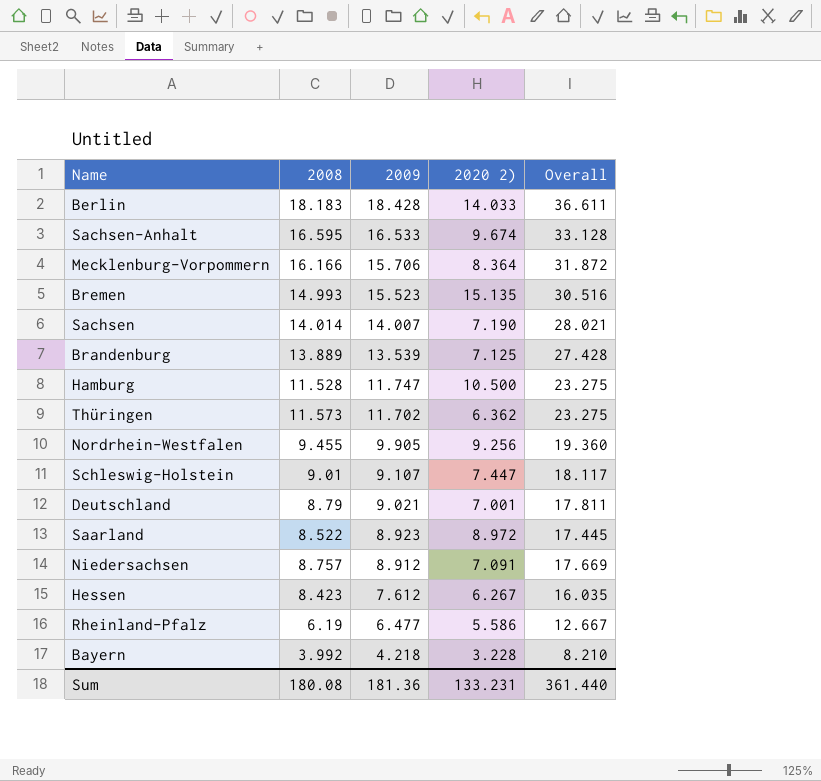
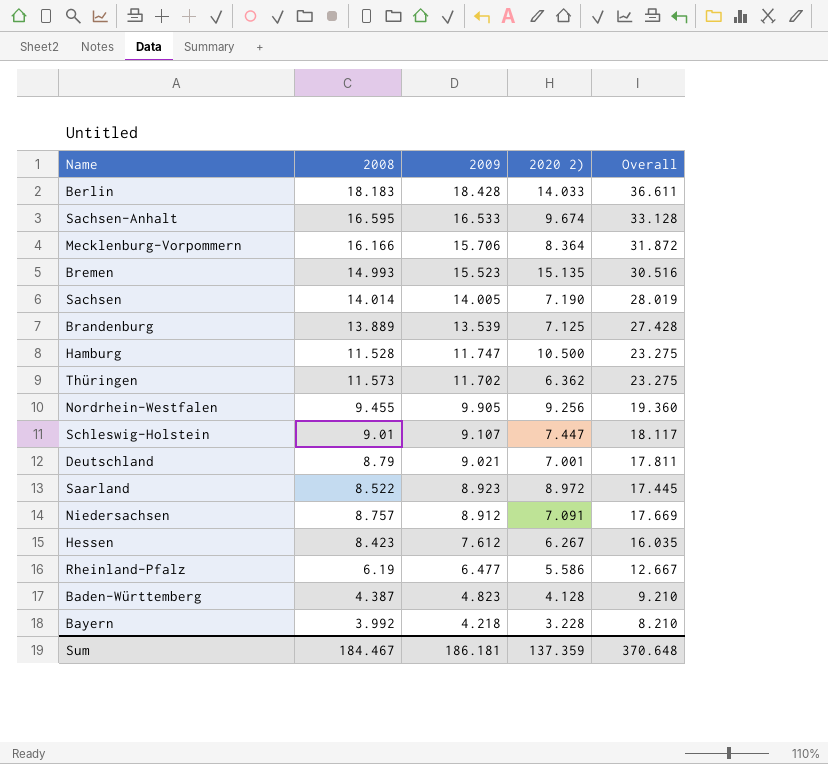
Sachsen | 2009: 14.007 -> 14.005
Sachsen | Overall: 28.021 -> 28.019
row Baden-Württemberg: none -> 4.387 | 4.823 | 4.128 | 9.210
Sum | 2008: 180.08 -> 184.467
Sum | 2009: 181.36 -> 186.181
Sum | 2020 2): 133.231 -> 137.359
Sum | Overall: 361.440 -> 370.648

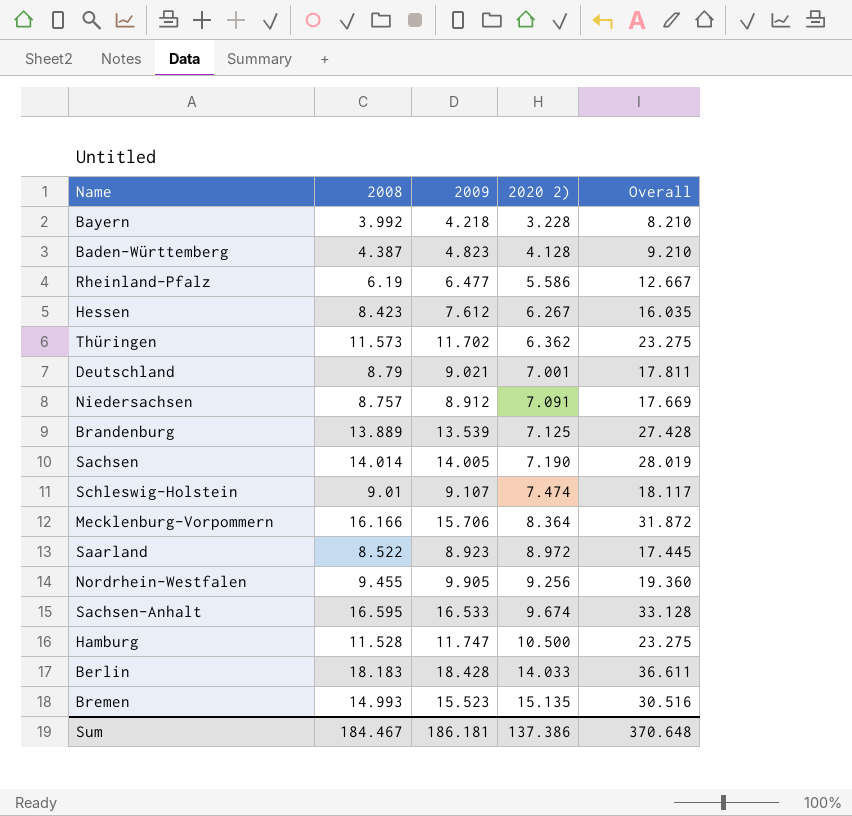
row order: 2009 descending -> 2020 2) ascending
Schleswig-Holstein | 2020 2): 7.447 -> 7.474
Sum | 2020 2): 137.359 -> 137.386

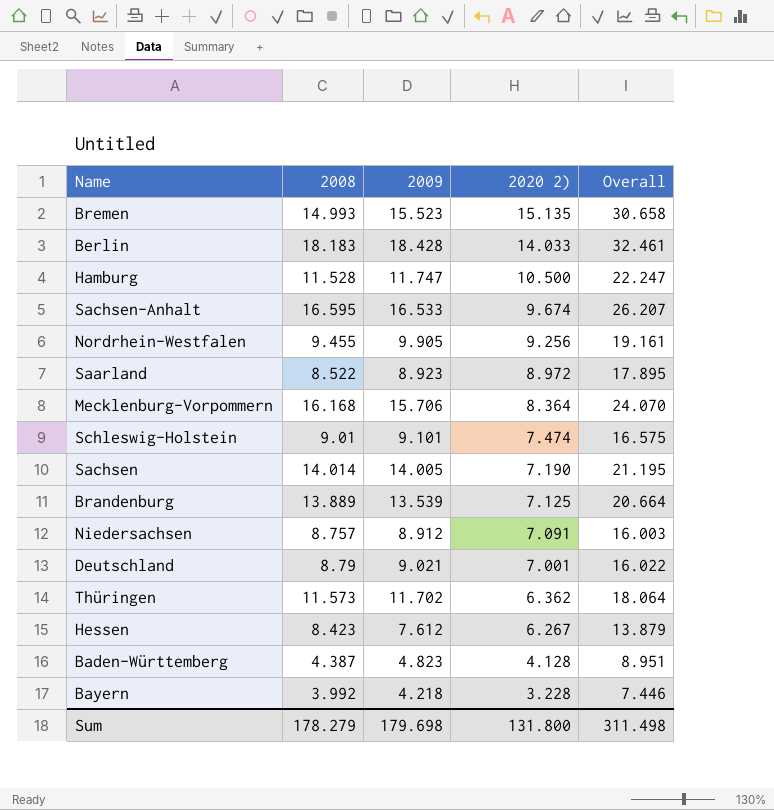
row order: 2020 2) ascending -> 2020 2) descending
column Overall | formula: [2008] + [2009] -> [2009] + [2020 2)]
row Rheinland-Pfalz: 6.19 | 6.477 | 5.586 | 12.667 -> none
Mecklenburg-Vorpommern | 2008: 16.166 -> 16.168
Schleswig-Holstein | 2009: 9.107 -> 9.101
Sum | 2008: 184.467 -> 178.279
Sum | 2009: 186.181 -> 179.698
Sum | 2020 2): 137.386 -> 131.800
Sum | Overall: 370.648 -> 311.498

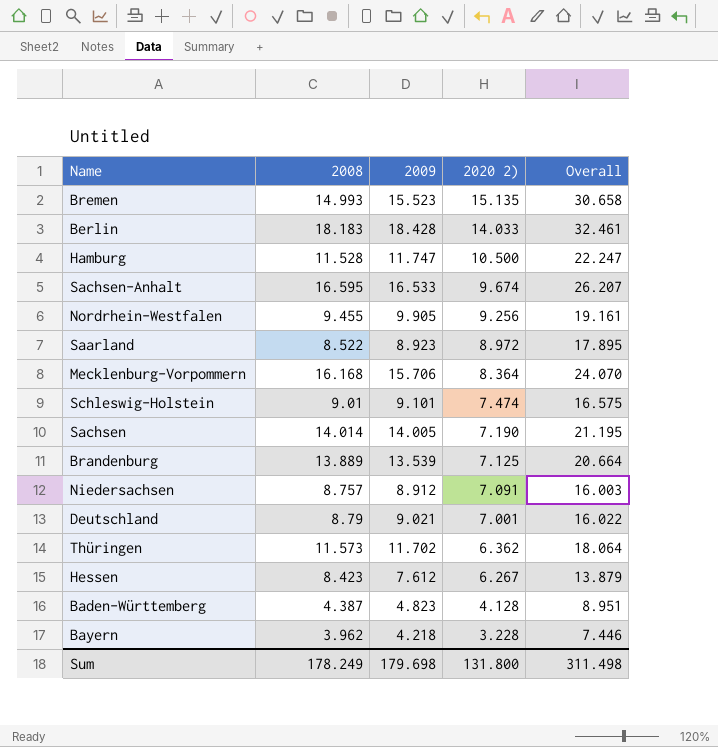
Bayern | 2008: 3.992 -> 3.962
Sum | 2008: 178.279 -> 178.249

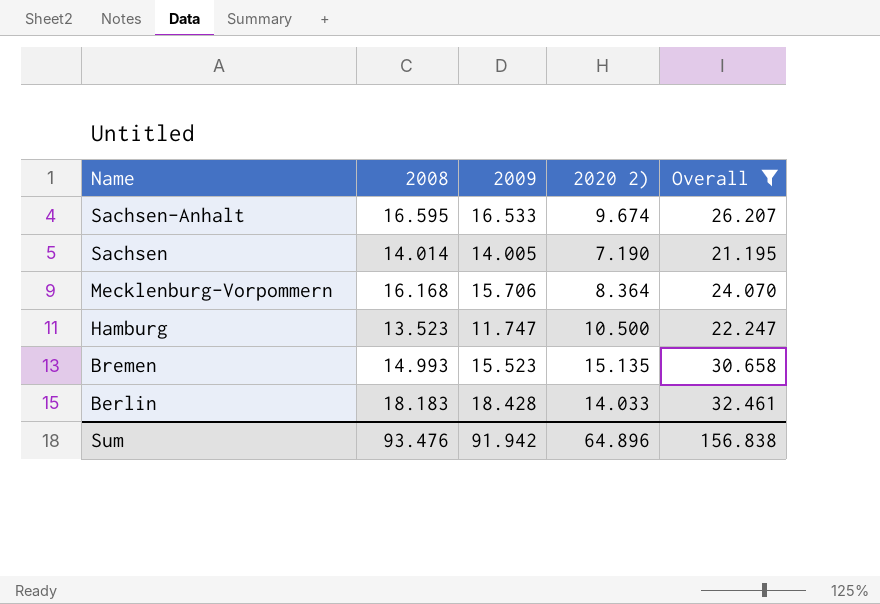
filter: none -> Overall >= 21.195
row order: 2020 2) descending -> Name descending
Hamburg | 2008: 11.528 -> 13.523
Sum | 2008: 178.249 -> 93.476
Sum | 2009: 179.698 -> 91.942
Sum | 2020 2): 131.800 -> 64.896
Sum | Overall: 311.498 -> 156.838

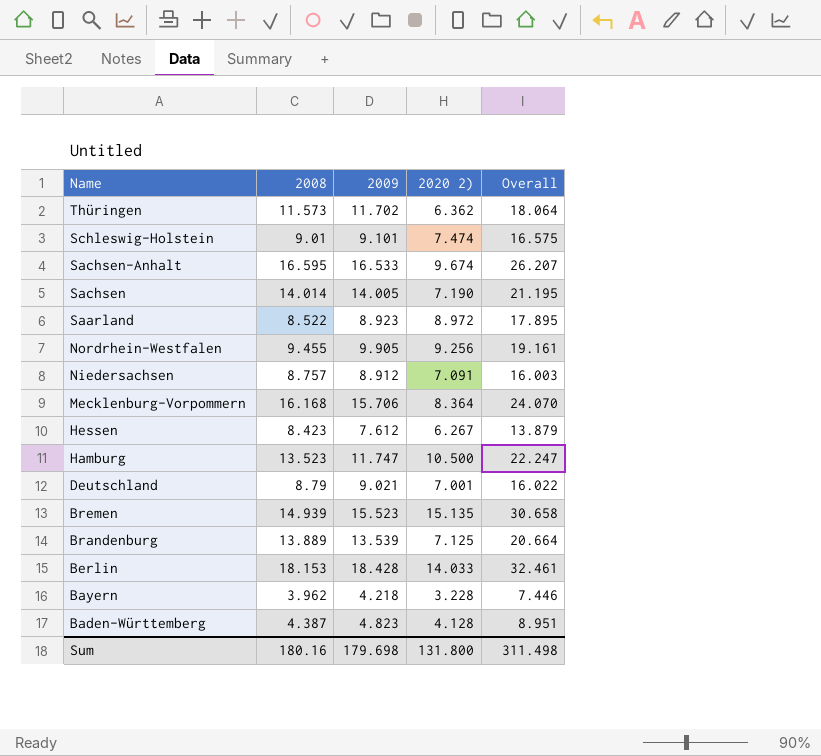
filter: Overall >= 21.195 -> none
Bremen | 2008: 14.993 -> 14.939
Berlin | 2008: 18.183 -> 18.153
Sum | 2008: 93.476 -> 180.16
Sum | 2009: 91.942 -> 179.698
Sum | 2020 2): 64.896 -> 131.800
Sum | Overall: 156.838 -> 311.498

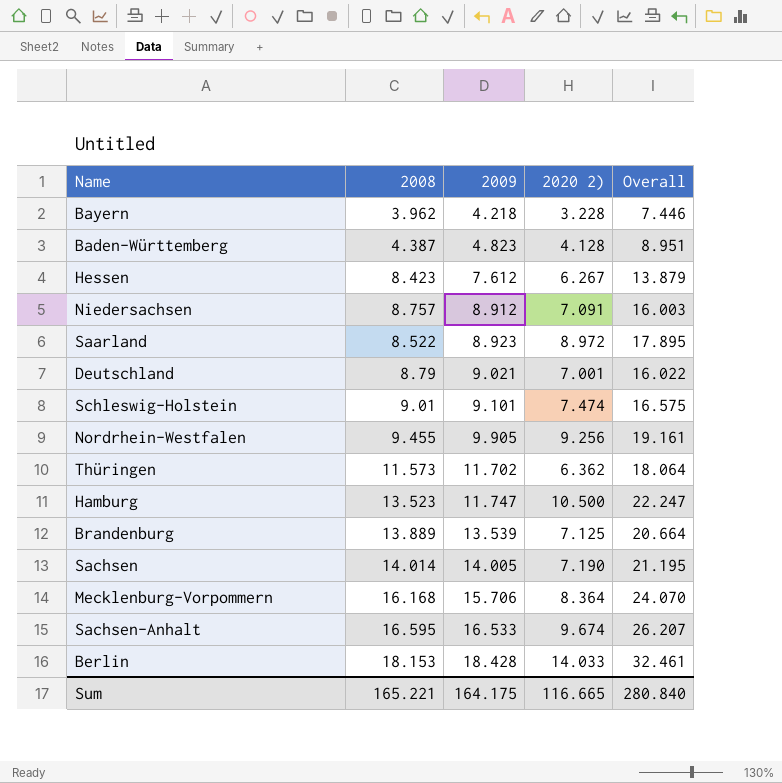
row order: Name descending -> 2009 ascending
row Bremen: 14.939 | 15.523 | 15.135 | 30.658 -> none
Sum | 2008: 180.16 -> 165.221
Sum | 2009: 179.698 -> 164.175
Sum | 2020 2): 131.800 -> 116.665
Sum | Overall: 311.498 -> 280.840

